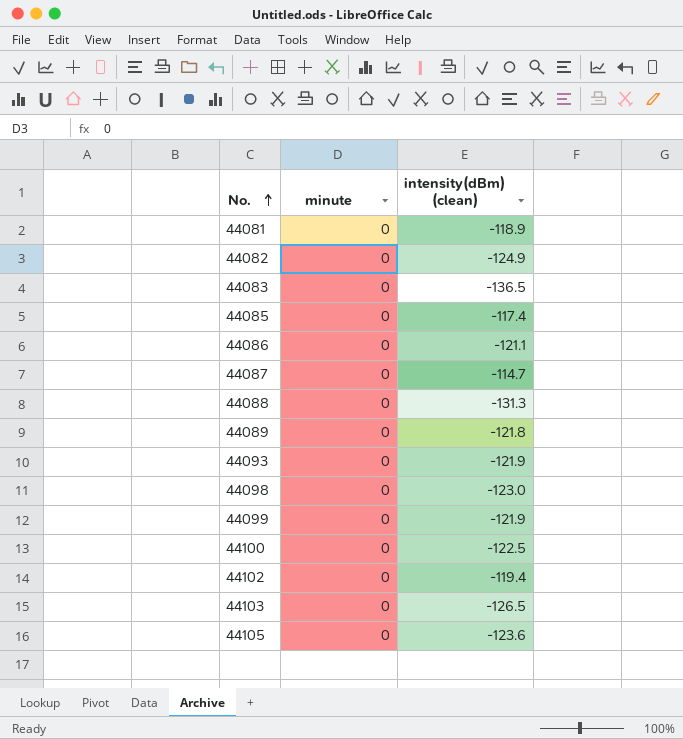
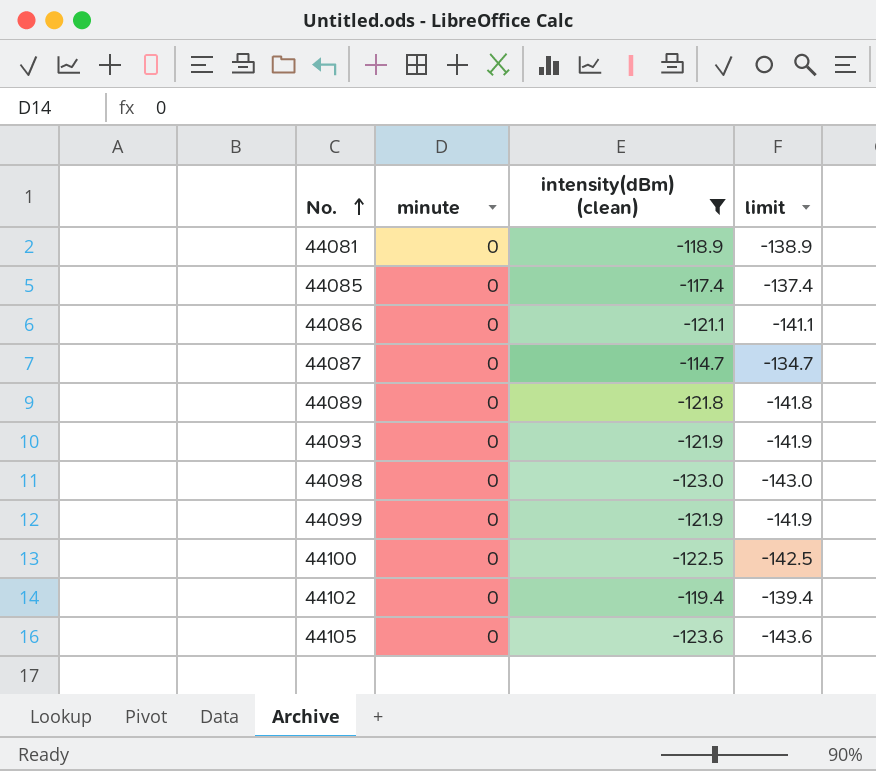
filter: none -> intensity(dBm) (clean) >= -123.6
column limit | formula: none -> [intensity(dBm) (clean)] - 20

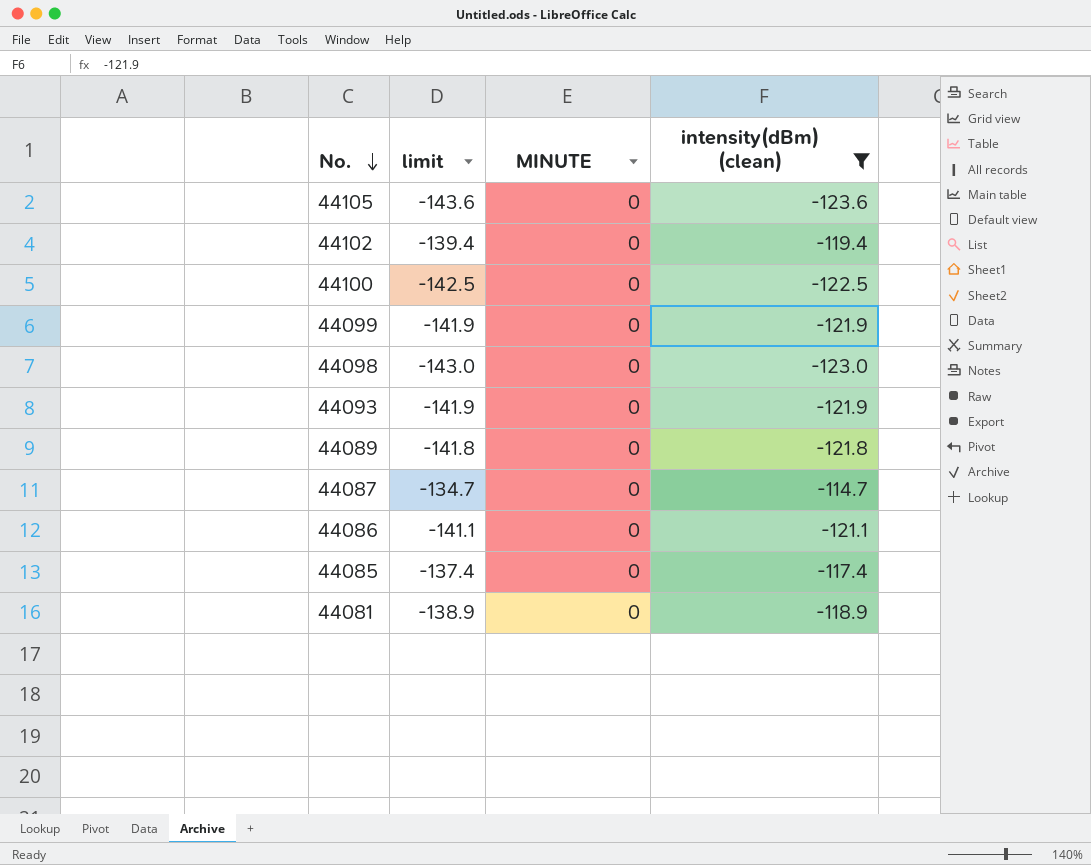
row order: No. ascending -> No. descending
column limit | position: 4 -> 2
column name: minute -> MINUTE

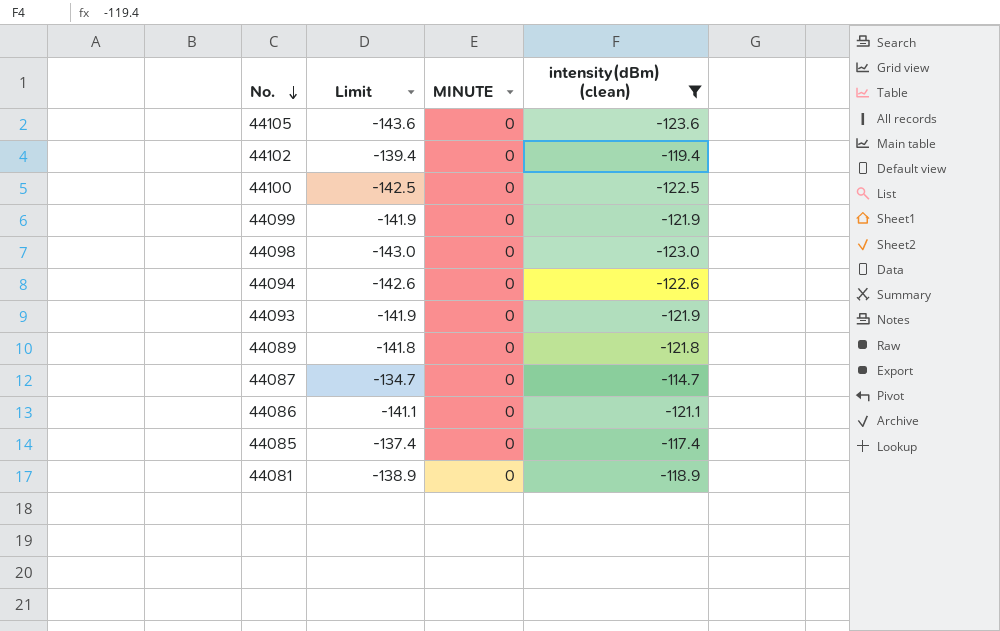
column name: limit -> Limit
row 44094: none -> -142.6 | 0 | -122.6

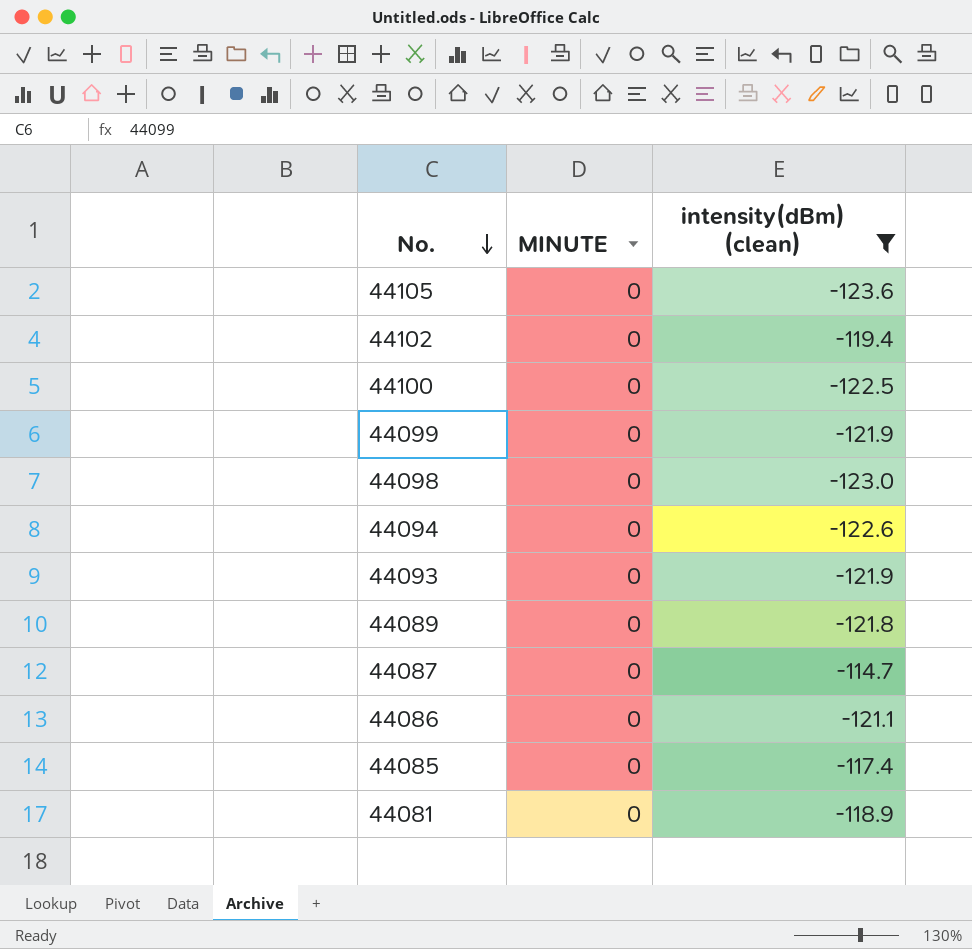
column Limit | formula: [intensity(dBm) (clean)] - 20 -> none

